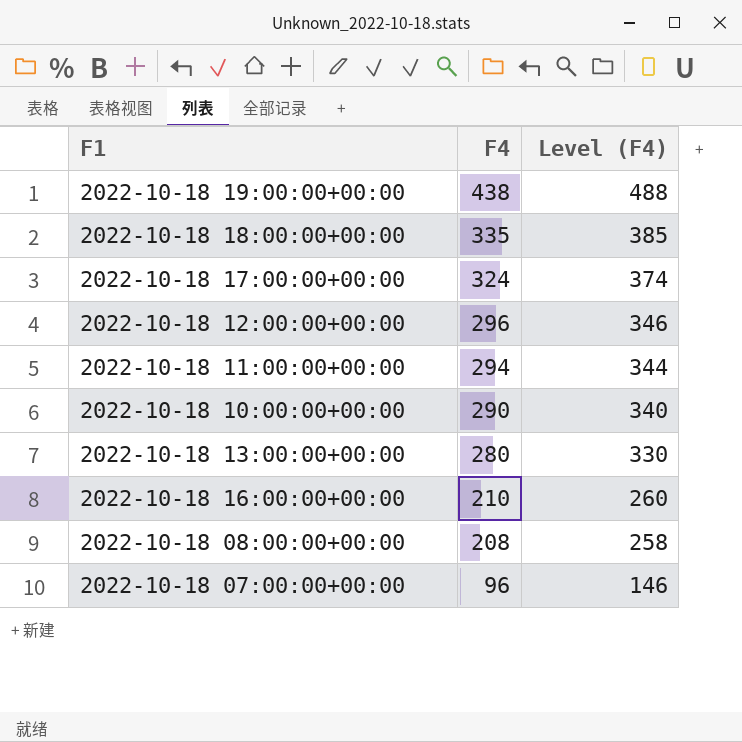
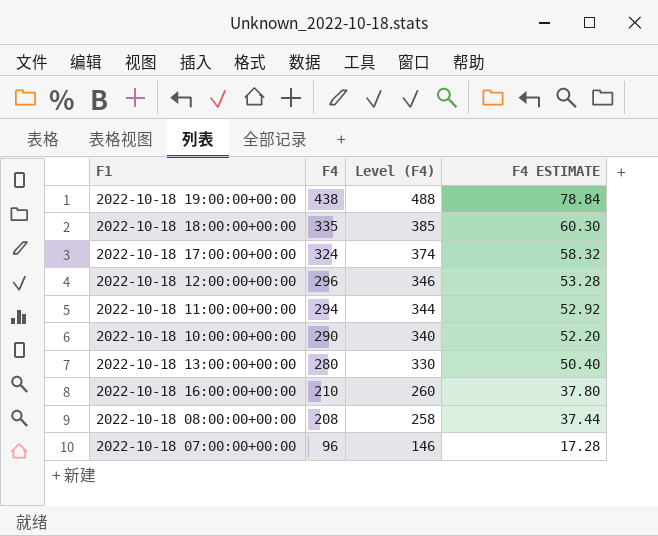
column F4 ESTIMATE | formula: none -> [F4] * 0.18

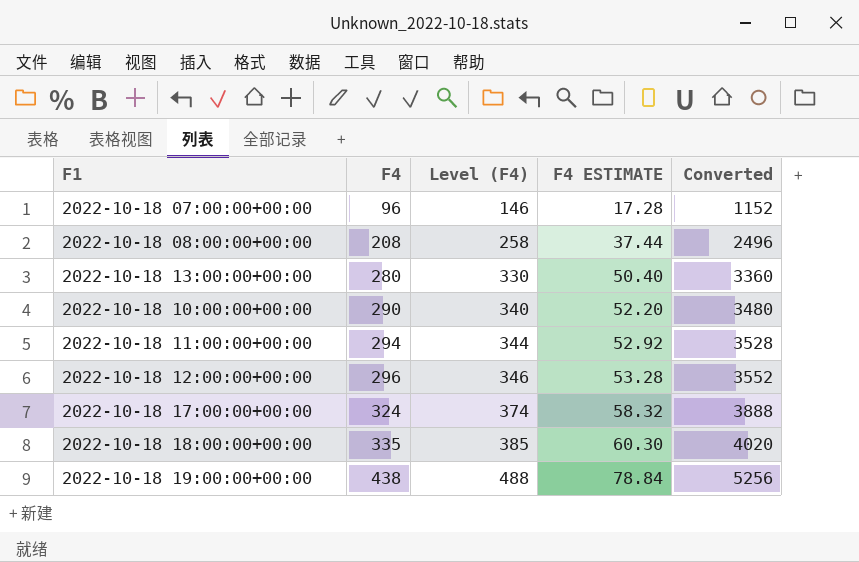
row order: F4 descending -> F4 ascending
column Converted | formula: none -> [F4] * 12
row 2022-10-18 16:00:00+00:00: 210 | 260 | 37.80 -> none

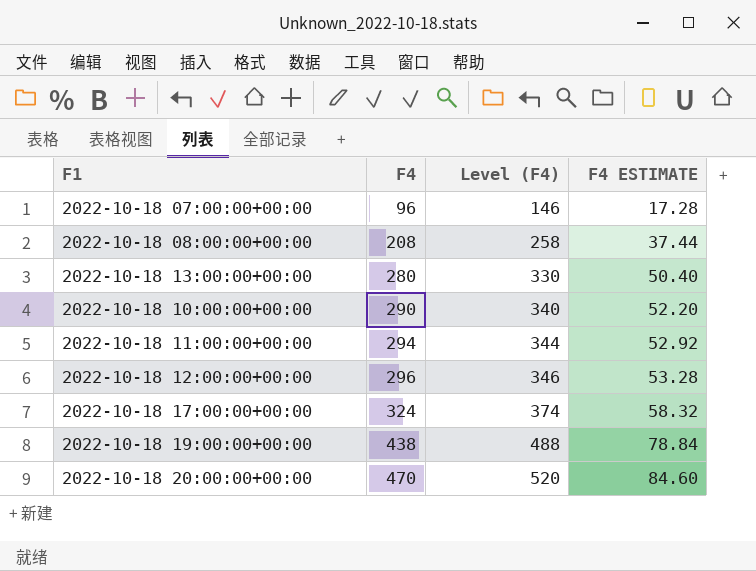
column Converted | formula: [F4] * 12 -> none
row 2022-10-18 18:00:00+00:00: 335 | 385 | 60.30 | 4020 -> none
row 2022-10-18 20:00:00+00:00: none -> 470 | 520 | 84.60

